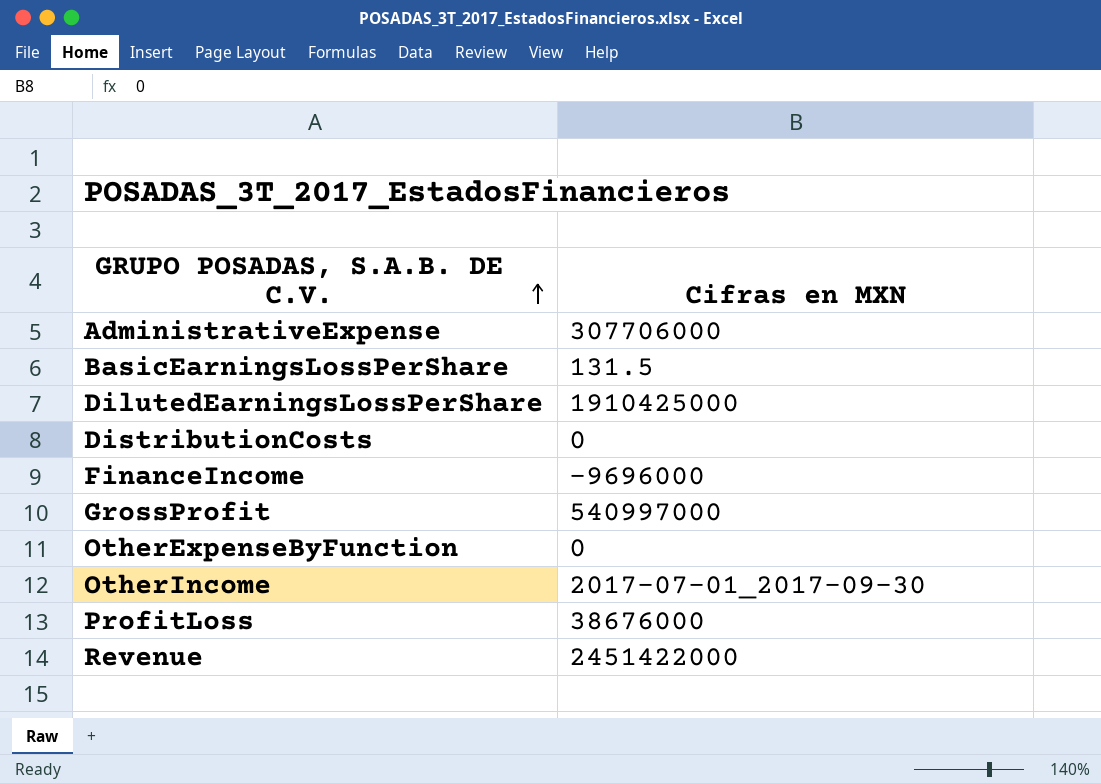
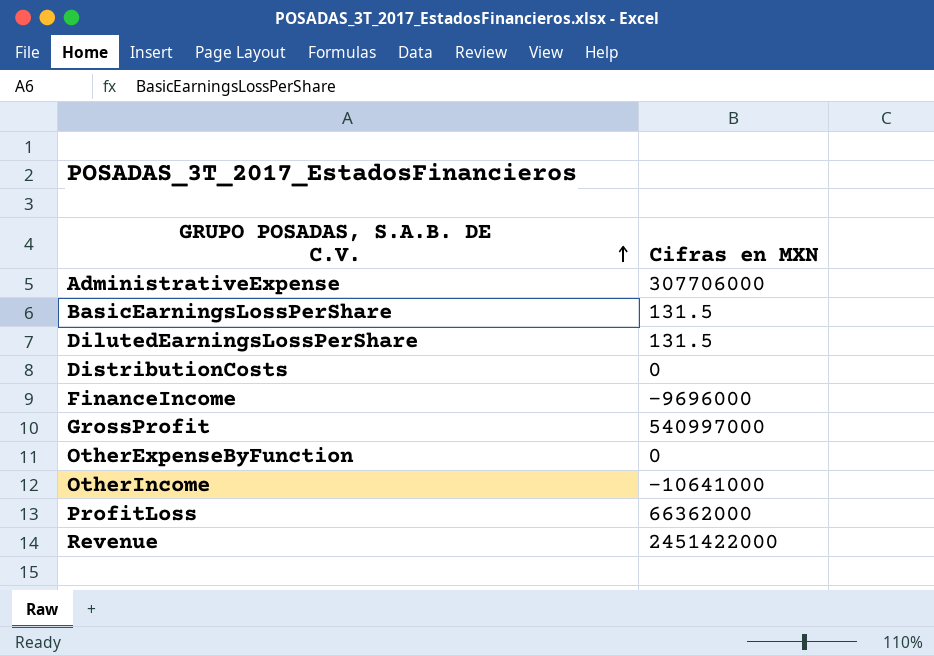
DilutedEarningsLossPerShare | Cifras en MXN: 1910425000 -> 131.5
OtherIncome | Cifras en MXN: 2017-07-01_2017-09-30 -> -10641000
ProfitLoss | Cifras en MXN: 38676000 -> 66362000

